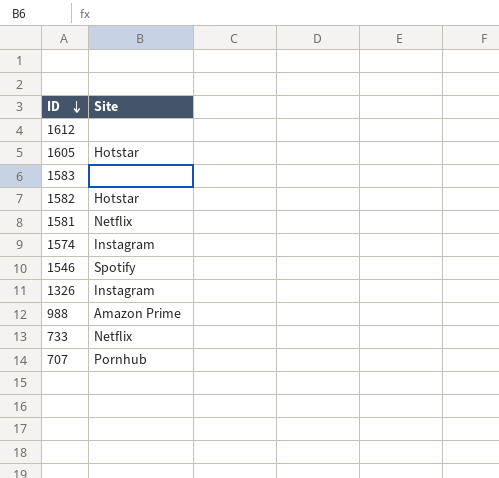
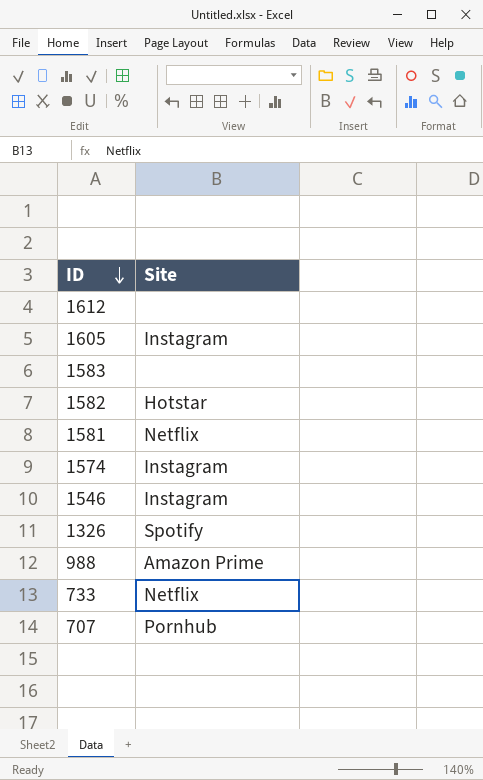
1605 | Site: Hotstar -> Instagram
1546 | Site: Spotify -> Instagram
1326 | Site: Instagram -> Spotify

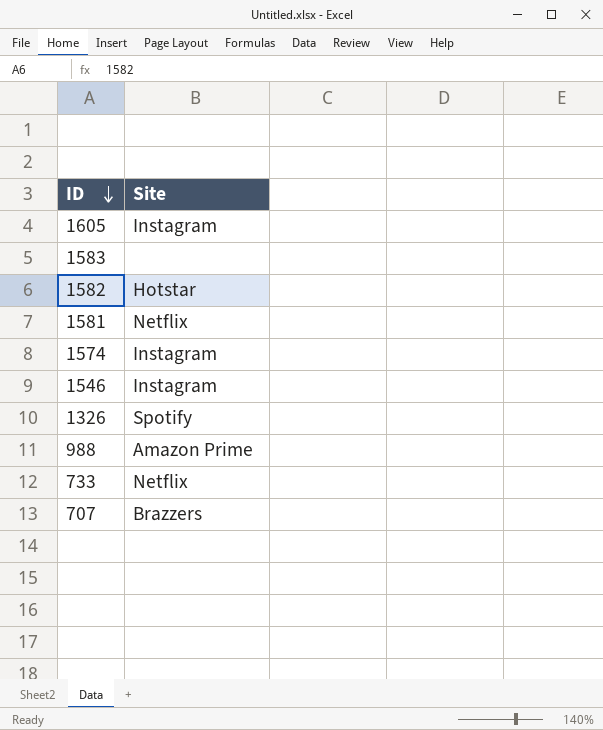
row 1612: none -> none
707 | Site: Pornhub -> Brazzers

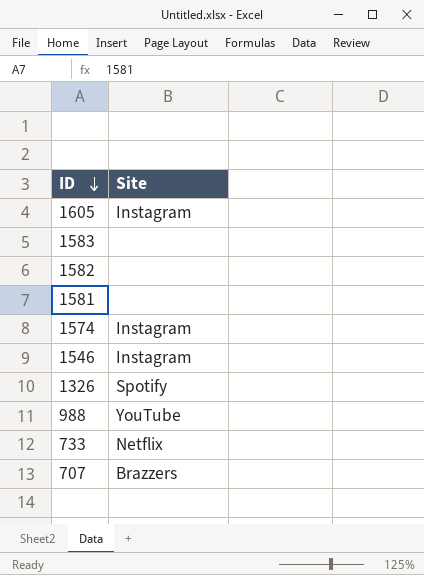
1582 | Site: Hotstar -> none
1581 | Site: Netflix -> none
988 | Site: Amazon Prime -> YouTube

